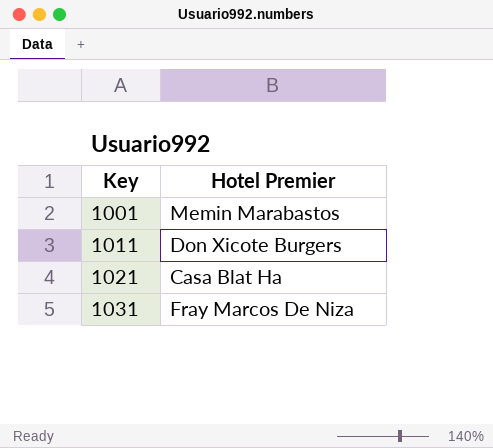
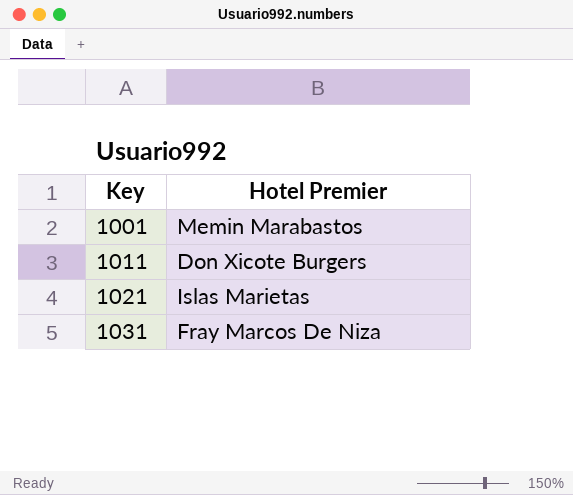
1021 | Hotel Premier: Casa Blat Ha -> Islas Marietas

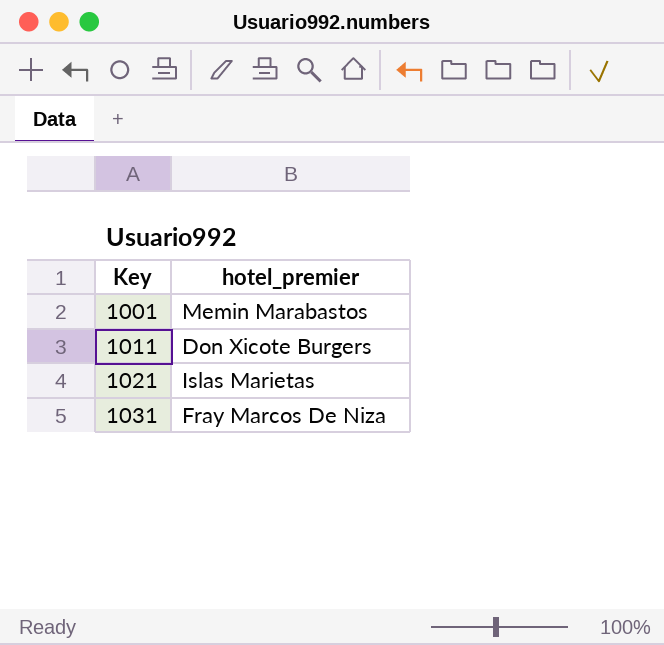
column name: Hotel Premier -> hotel_premier

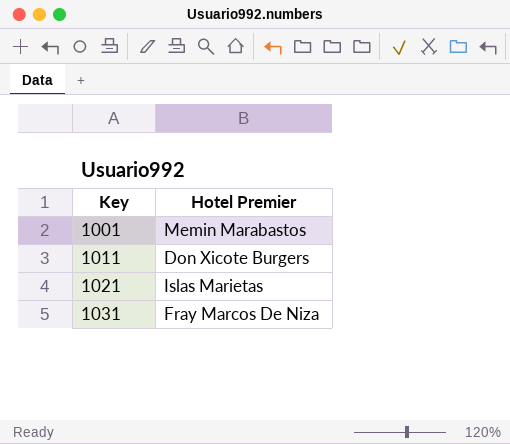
column name: hotel_premier -> Hotel Premier

